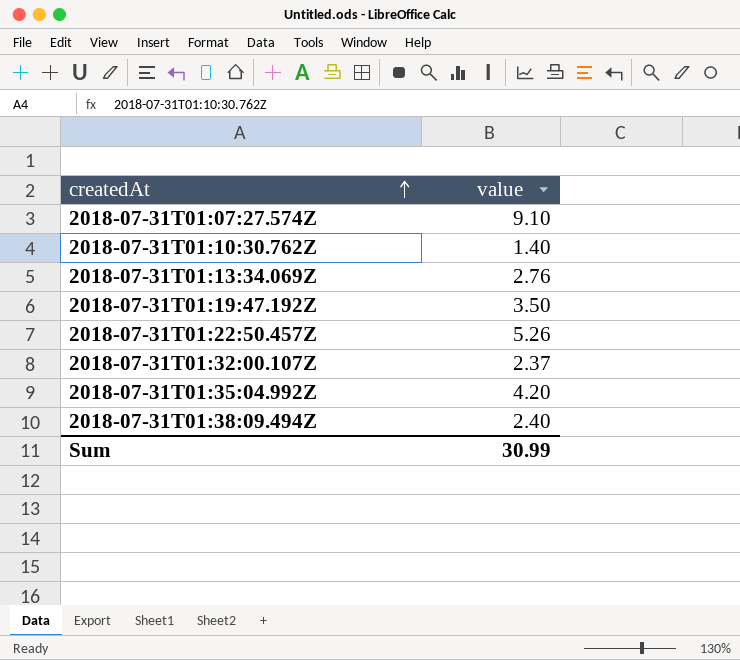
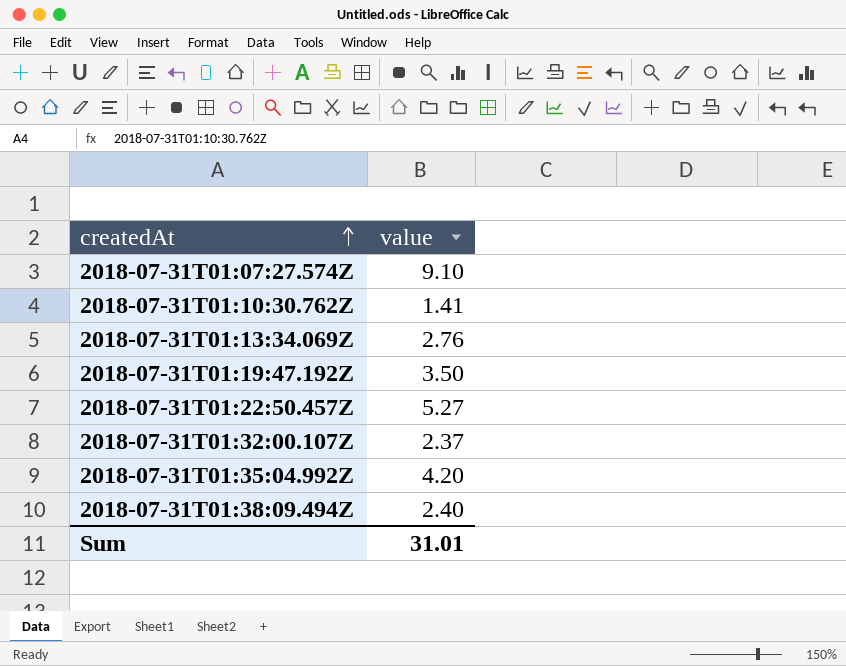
2018-07-31T01:10:30.762Z | value: 1.40 -> 1.41
2018-07-31T01:22:50.457Z | value: 5.26 -> 5.27
Sum | value: 30.99 -> 31.01

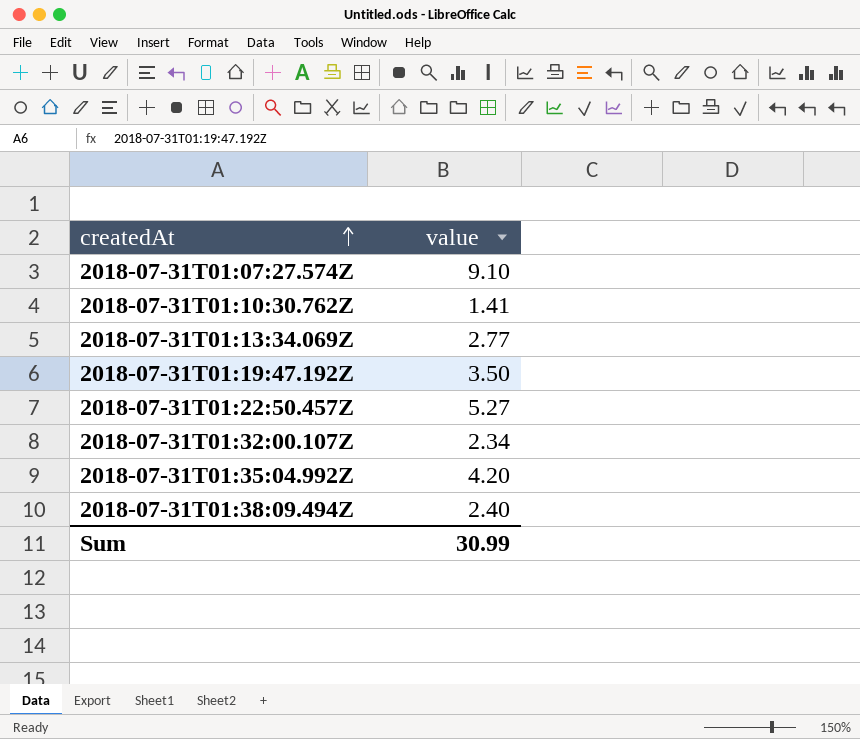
2018-07-31T01:13:34.069Z | value: 2.76 -> 2.77
2018-07-31T01:32:00.107Z | value: 2.37 -> 2.34
Sum | value: 31.01 -> 30.99

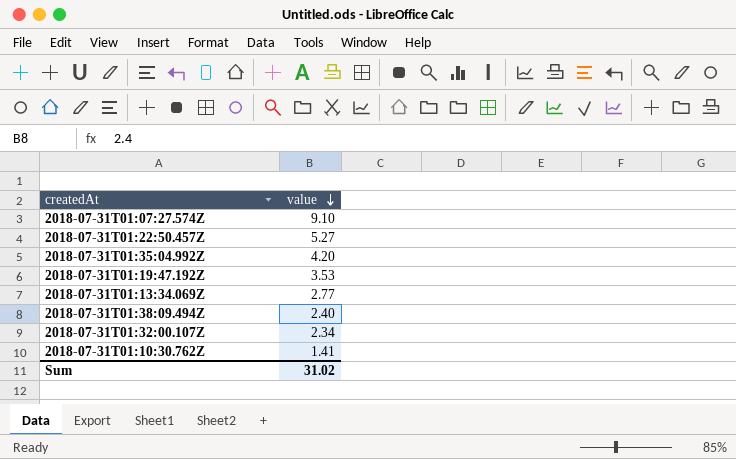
row order: createdAt ascending -> value descending
2018-07-31T01:19:47.192Z | value: 3.50 -> 3.53
Sum | value: 30.99 -> 31.02

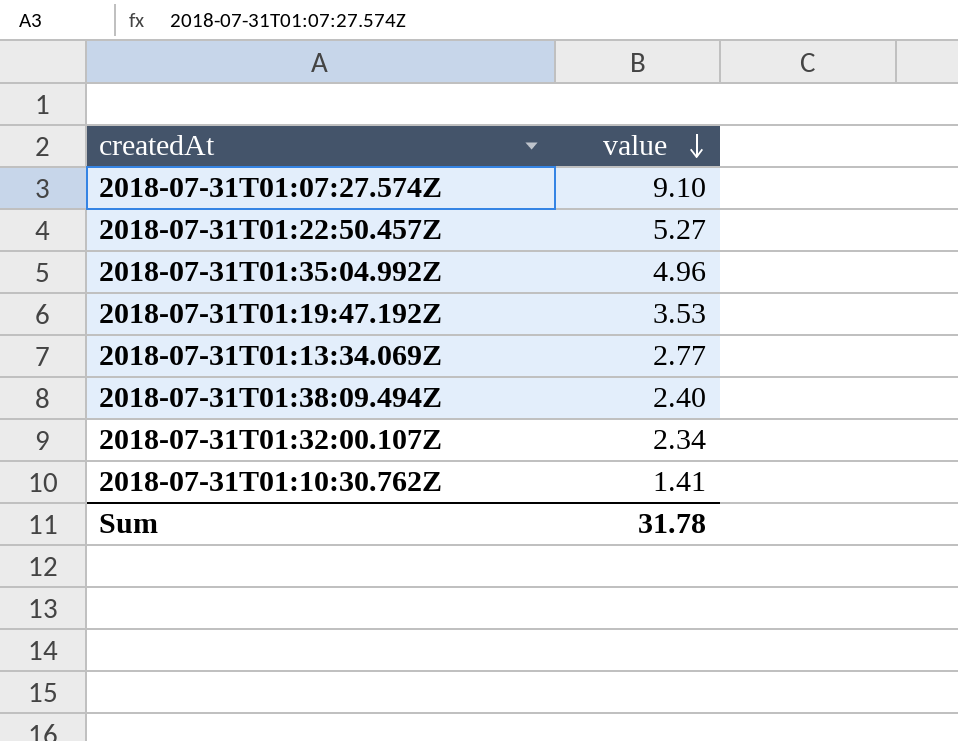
2018-07-31T01:35:04.992Z | value: 4.20 -> 4.96
Sum | value: 31.02 -> 31.78

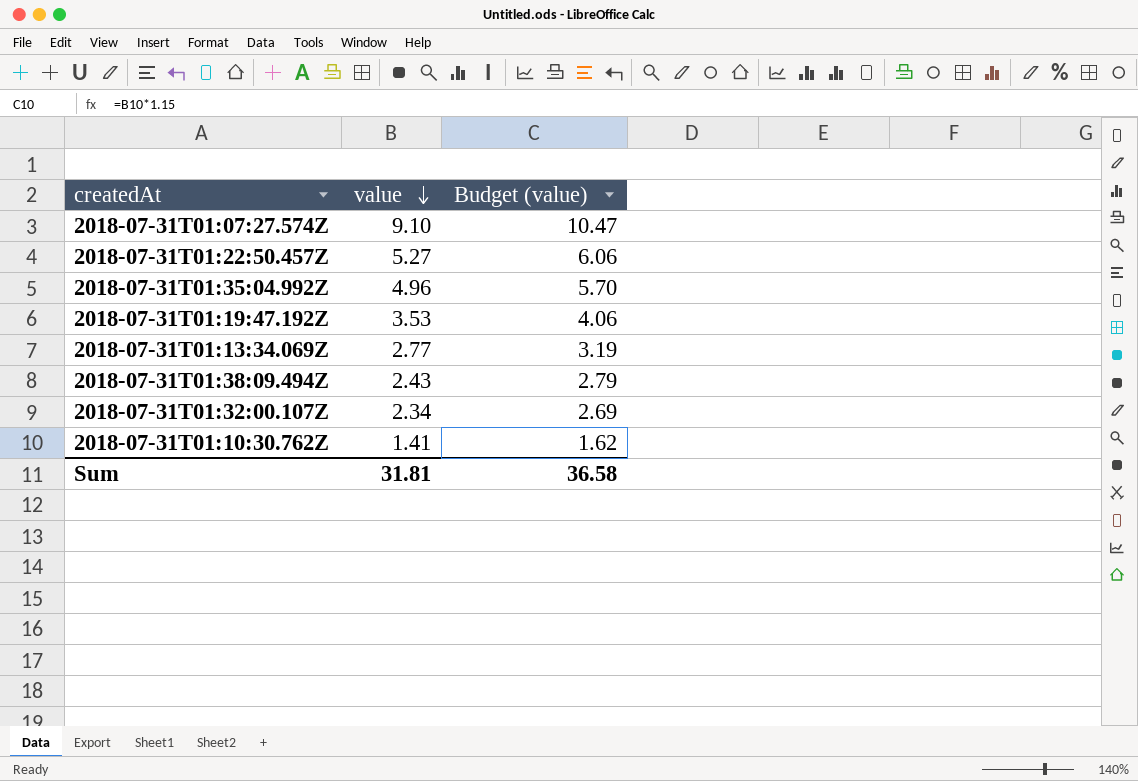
column Budget (value) | formula: none -> [value] * 1.15
2018-07-31T01:38:09.494Z | value: 2.40 -> 2.43
Sum | value: 31.78 -> 31.81

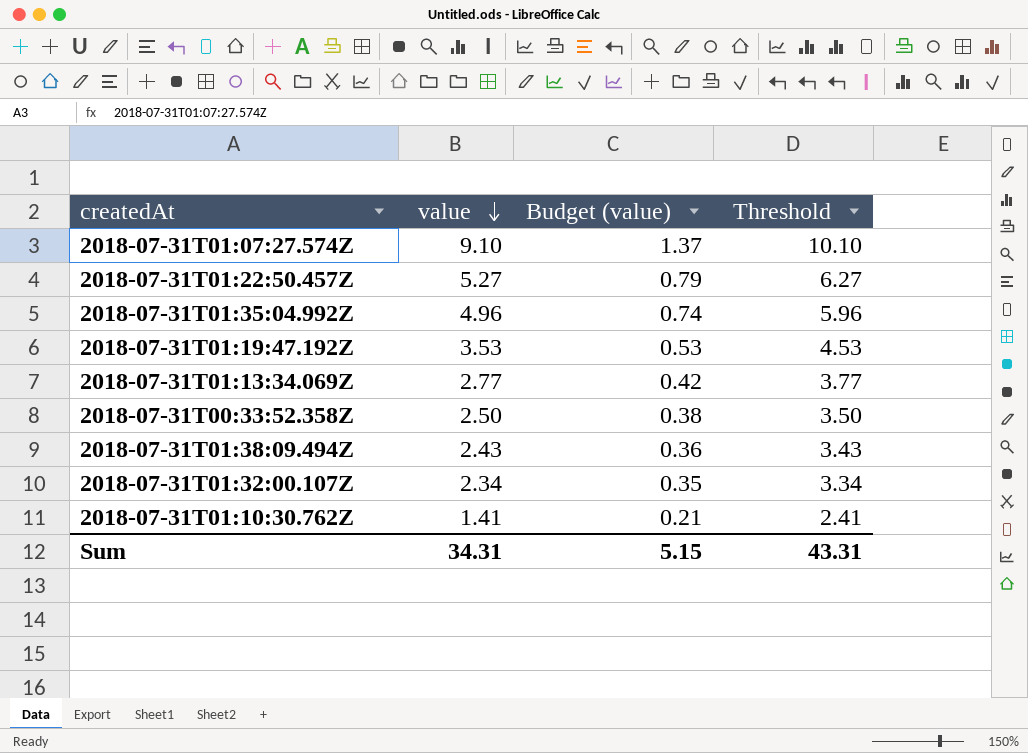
column Budget (value) | formula: [value] * 1.15 -> [value] * 0.15
column Threshold | formula: none -> [value] + 1
row 2018-07-31T00:33:52.358Z: none -> 2.50 | 0.38 | 3.50
Sum | value: 31.81 -> 34.31
Sum | Budget (value): 36.58 -> 5.15

